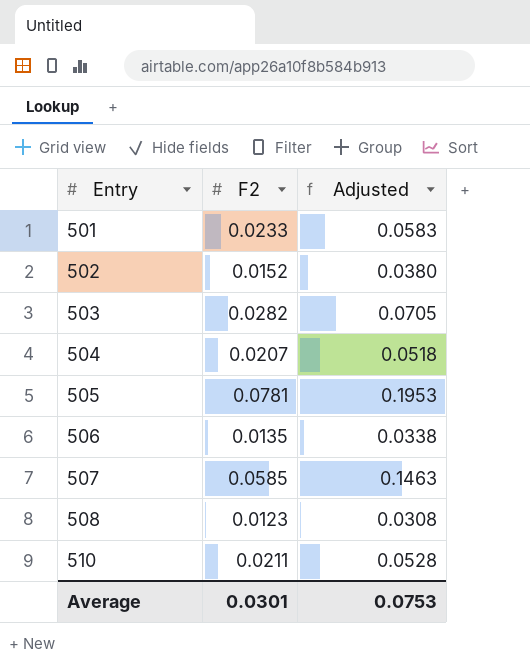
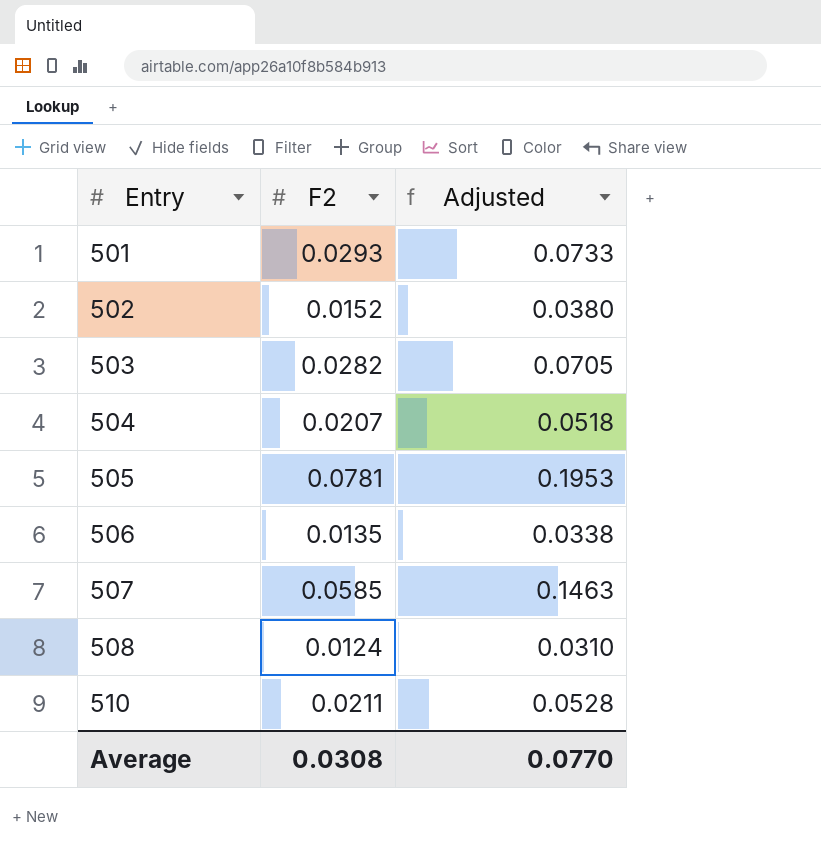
501 | F2: 0.0233 -> 0.0293
501 | Adjusted: 0.0583 -> 0.0733
508 | F2: 0.0123 -> 0.0124
508 | Adjusted: 0.0308 -> 0.0310
Average | F2: 0.0301 -> 0.0308
Average | Adjusted: 0.0753 -> 0.0770

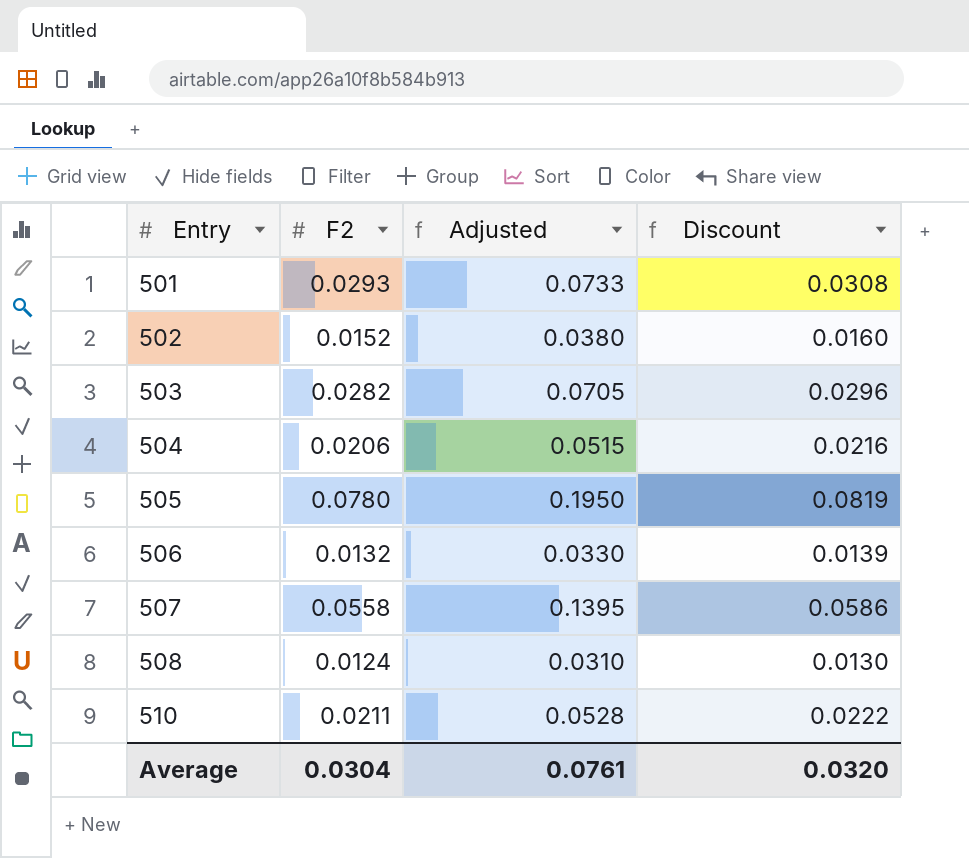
column Discount | formula: none -> [F2] * 1.05
504 | F2: 0.0207 -> 0.0206
504 | Adjusted: 0.0518 -> 0.0515
505 | F2: 0.0781 -> 0.0780
505 | Adjusted: 0.1953 -> 0.1950
506 | F2: 0.0135 -> 0.0132
506 | Adjusted: 0.0338 -> 0.0330
507 | F2: 0.0585 -> 0.0558
507 | Adjusted: 0.1463 -> 0.1395
Average | F2: 0.0308 -> 0.0304
Average | Adjusted: 0.0770 -> 0.0761

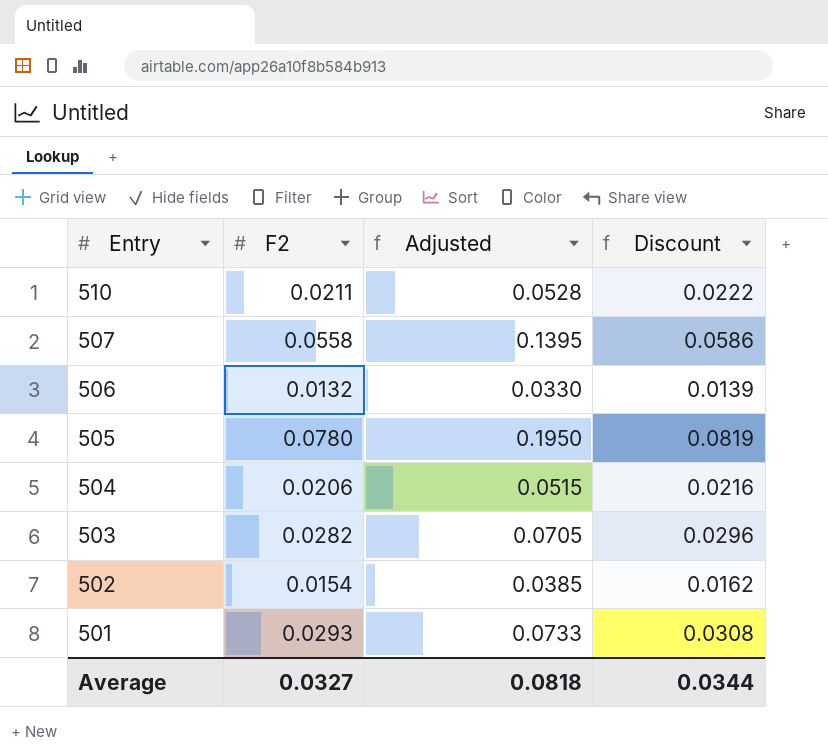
row order: Entry ascending -> Entry descending
row 508: 0.0124 | 0.0310 | 0.0130 -> none
502 | F2: 0.0152 -> 0.0154
502 | Adjusted: 0.0380 -> 0.0385
502 | Discount: 0.0160 -> 0.0162
Average | F2: 0.0304 -> 0.0327
Average | Adjusted: 0.0761 -> 0.0818
Average | Discount: 0.0320 -> 0.0344

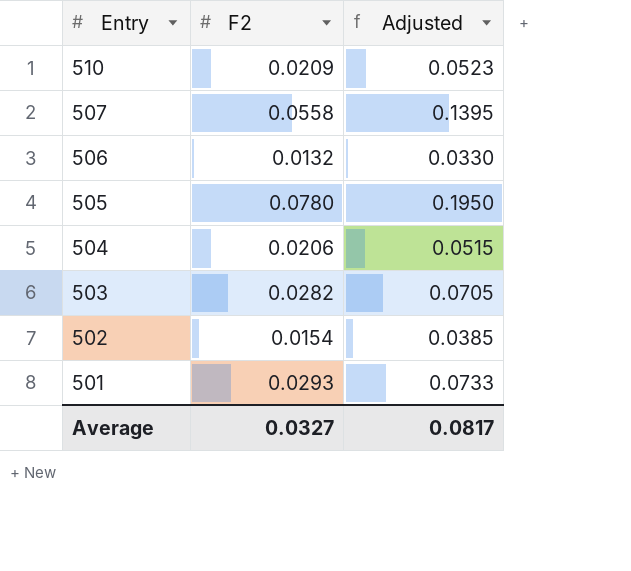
column Discount | formula: [F2] * 1.05 -> none
510 | F2: 0.0211 -> 0.0209
510 | Adjusted: 0.0528 -> 0.0523
Average | Adjusted: 0.0818 -> 0.0817

